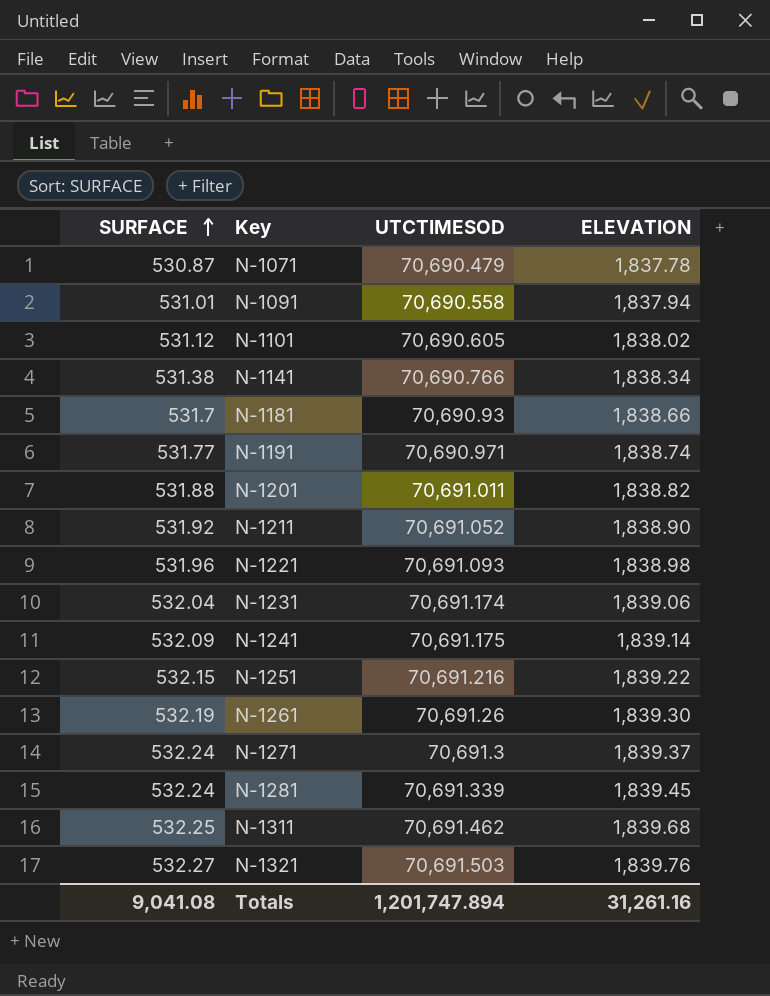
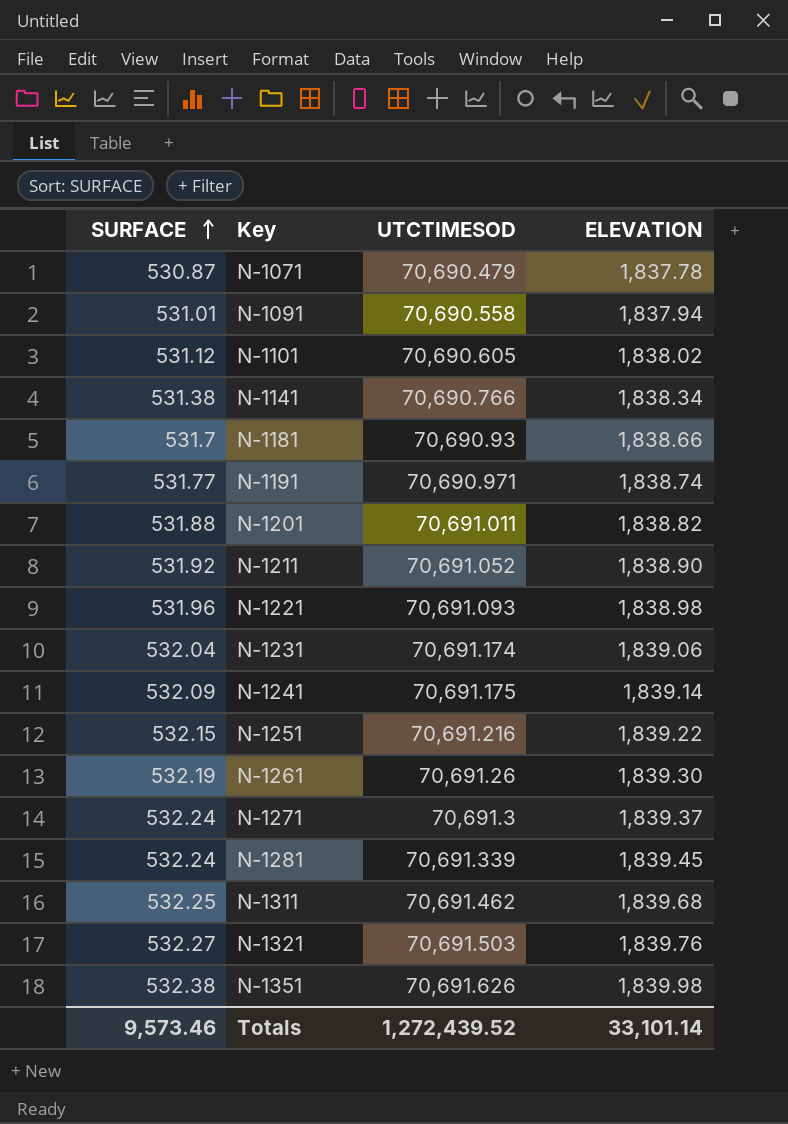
row N-1351: none -> 532.38 | 70,691.626 | 1,839.98
Totals | SURFACE: 9,041.08 -> 9,573.46
Totals | UTCTIMESOD: 1,201,747.894 -> 1,272,439.52
Totals | ELEVATION: 31,261.16 -> 33,101.14

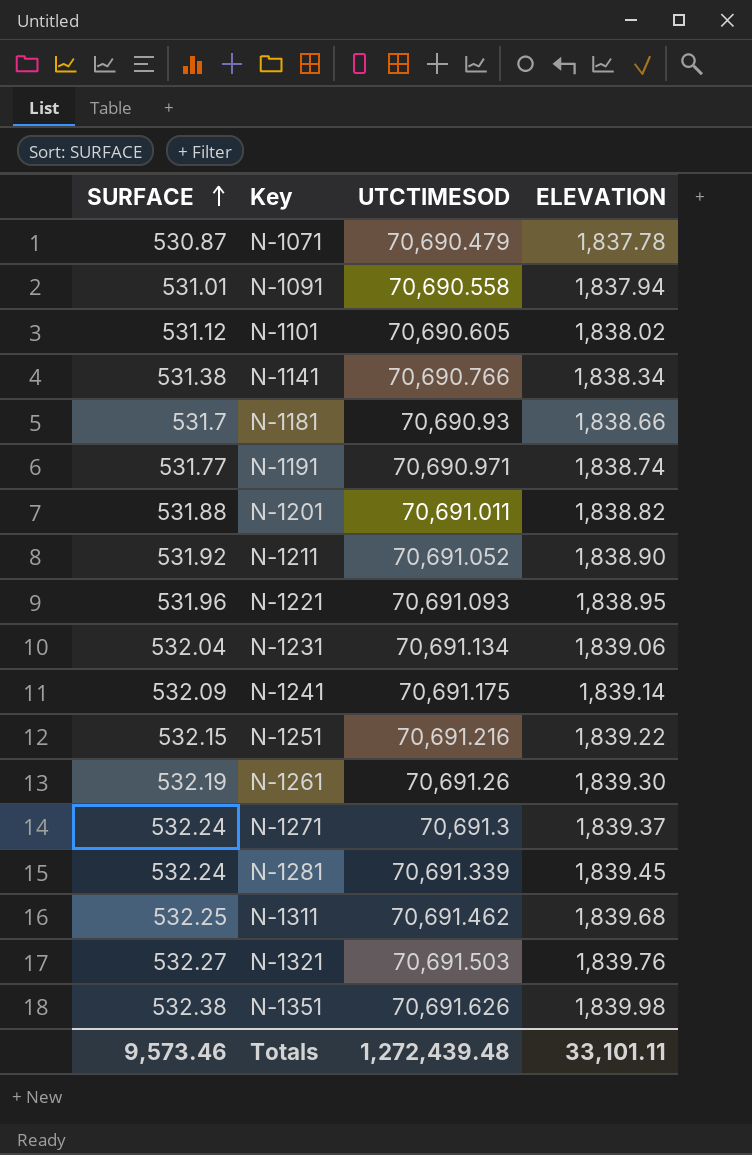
N-1221 | ELEVATION: 1,838.98 -> 1,838.95
N-1231 | UTCTIMESOD: 70,691.174 -> 70,691.134
Totals | UTCTIMESOD: 1,272,439.52 -> 1,272,439.48
Totals | ELEVATION: 33,101.14 -> 33,101.11

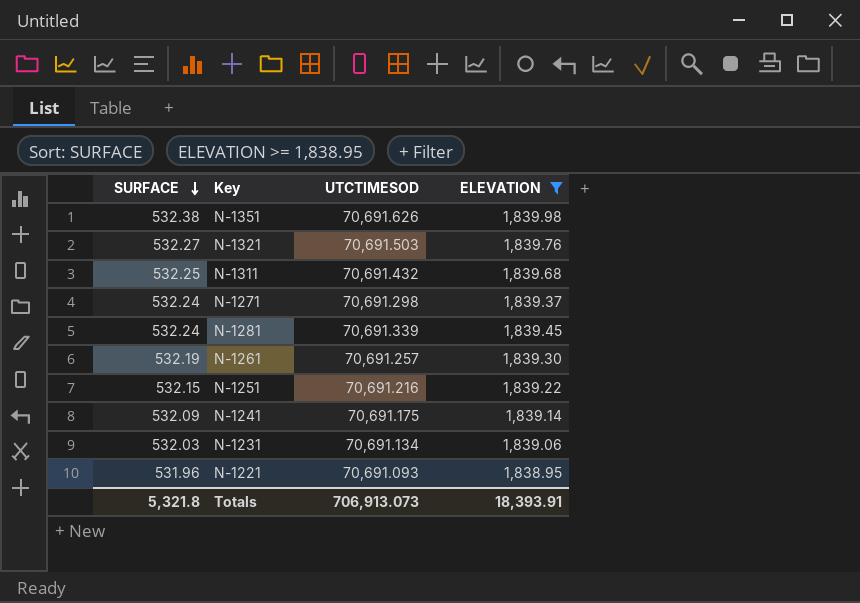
filter: none -> ELEVATION >= 1,838.95
row order: SURFACE ascending -> SURFACE descending
N-1311 | UTCTIMESOD: 70,691.462 -> 70,691.432
N-1271 | UTCTIMESOD: 70,691.3 -> 70,691.298
N-1261 | UTCTIMESOD: 70,691.26 -> 70,691.257
N-1231 | SURFACE: 532.04 -> 532.03
Totals | SURFACE: 9,573.46 -> 5,321.8
Totals | UTCTIMESOD: 1,272,439.48 -> 706,913.073
Totals | ELEVATION: 33,101.11 -> 18,393.91

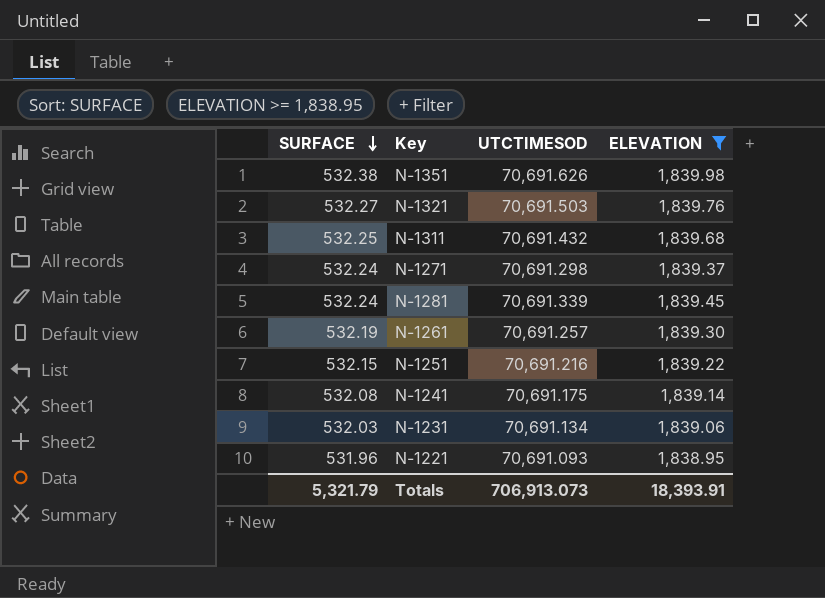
N-1241 | SURFACE: 532.09 -> 532.08
Totals | SURFACE: 5,321.8 -> 5,321.79

